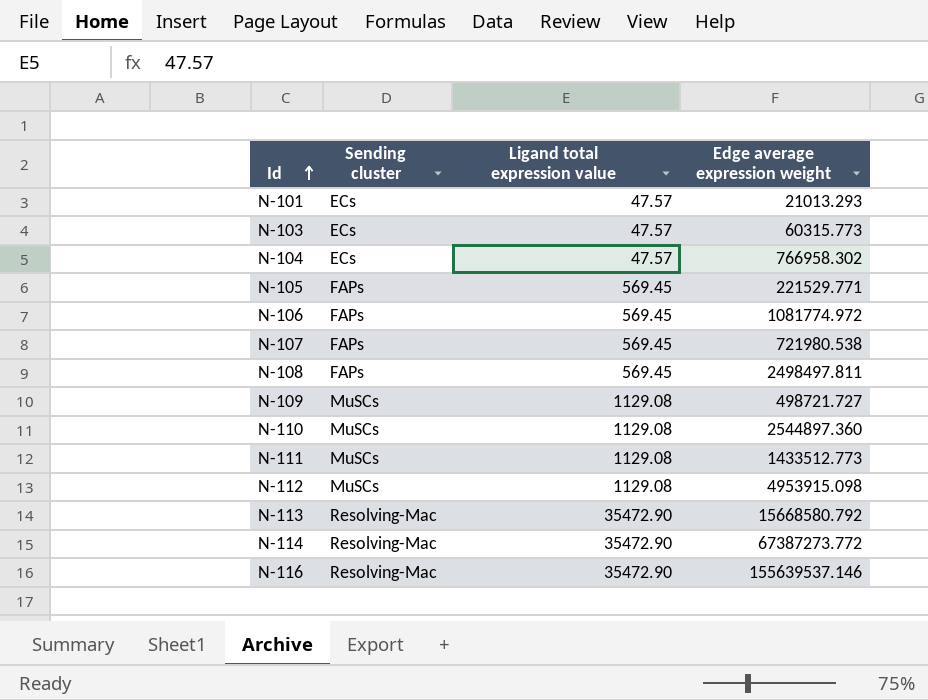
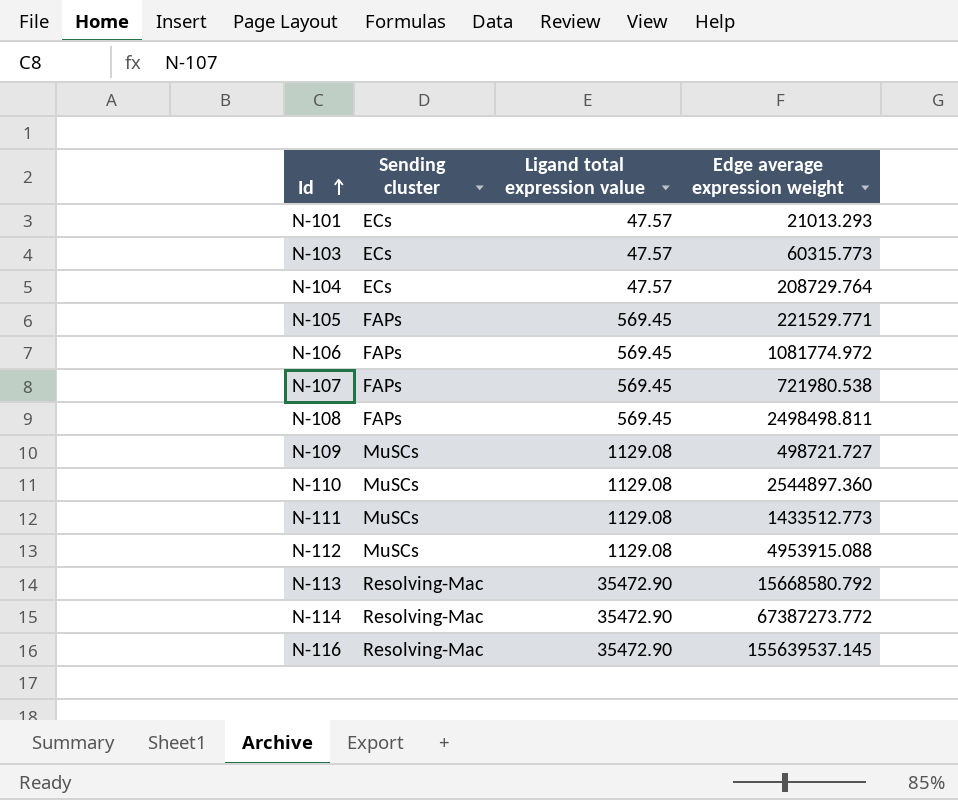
N-104 | Edge average expression weight: 766958.302 -> 208729.764
N-108 | Edge average expression weight: 2498497.811 -> 2498498.811
N-112 | Edge average expression weight: 4953915.098 -> 4953915.088
N-116 | Edge average expression weight: 155639537.146 -> 155639537.145

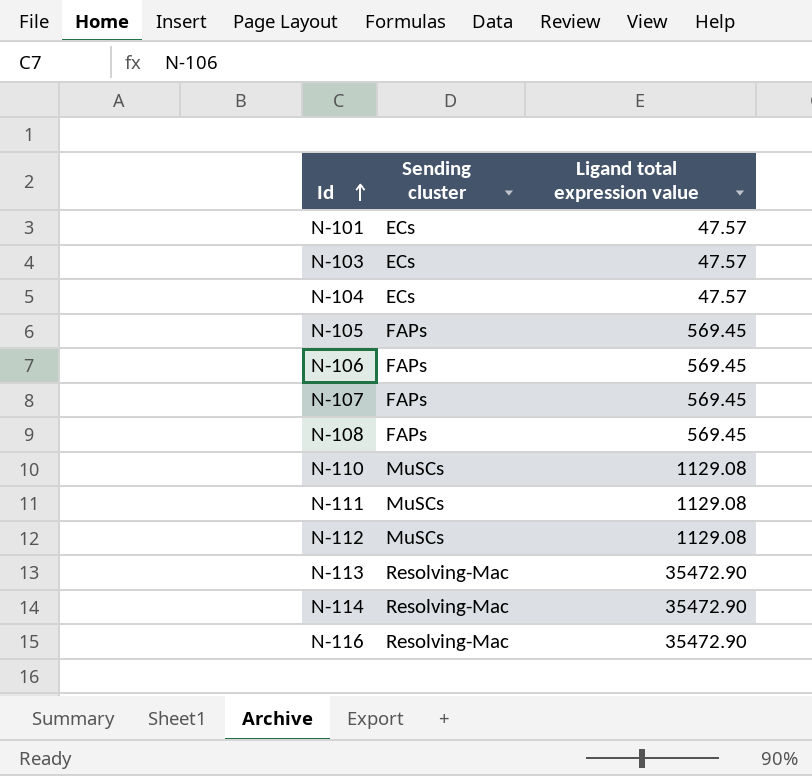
column Edge average expression weight | position: 4 -> none
row N-109: MuSCs | 1129.08 | 498721.727 -> none

